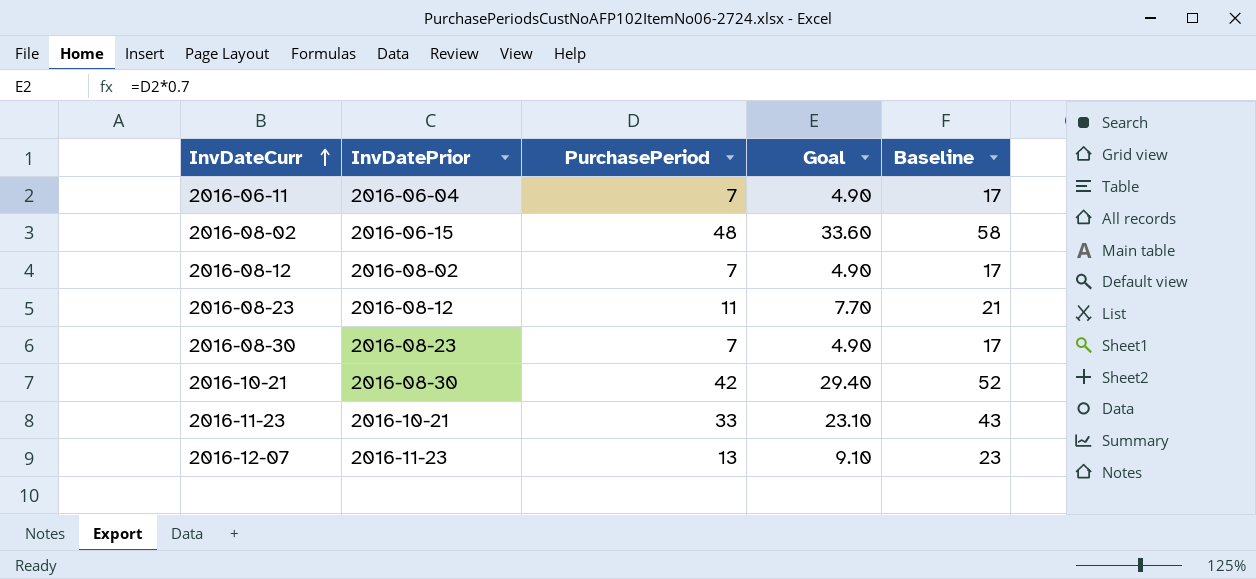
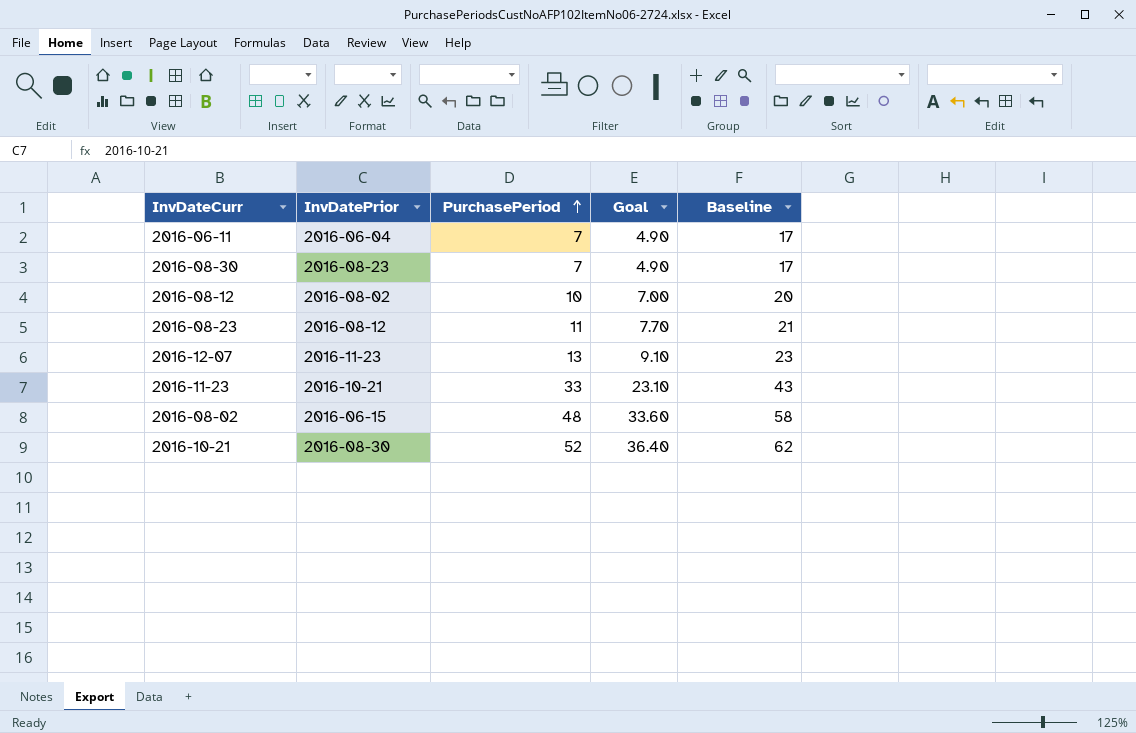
row order: InvDateCurr ascending -> PurchasePeriod ascending
2016-08-12 | PurchasePeriod: 7 -> 10
2016-08-12 | Goal: 4.90 -> 7.00
2016-08-12 | Baseline: 17 -> 20
2016-10-21 | PurchasePeriod: 42 -> 52
2016-10-21 | Goal: 29.40 -> 36.40
2016-10-21 | Baseline: 52 -> 62

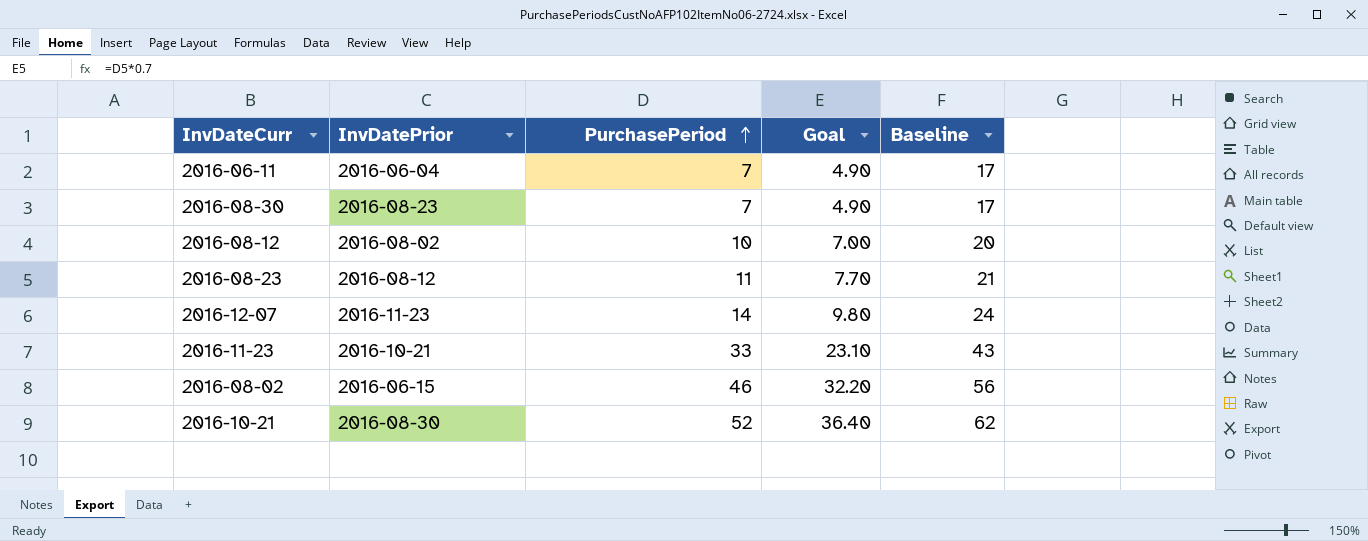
2016-12-07 | PurchasePeriod: 13 -> 14
2016-12-07 | Goal: 9.10 -> 9.80
2016-12-07 | Baseline: 23 -> 24
2016-08-02 | PurchasePeriod: 48 -> 46
2016-08-02 | Goal: 33.60 -> 32.20
2016-08-02 | Baseline: 58 -> 56

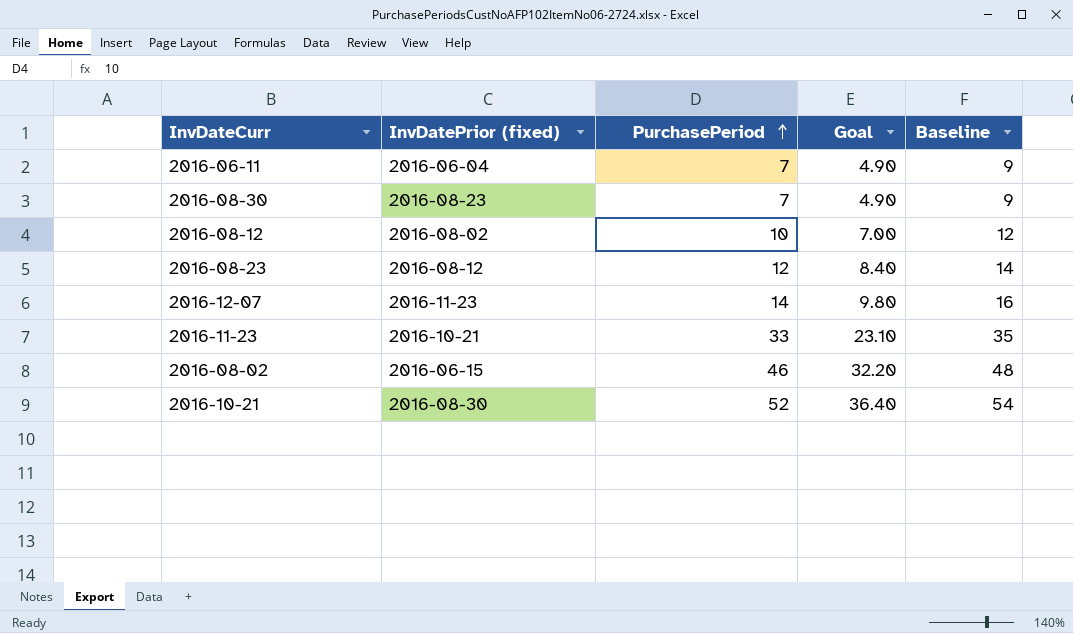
column name: InvDatePrior -> InvDatePrior (fixed)
column Baseline | formula: [PurchasePeriod] + 10 -> [PurchasePeriod] + 2
2016-08-23 | PurchasePeriod: 11 -> 12
2016-08-23 | Goal: 7.70 -> 8.40

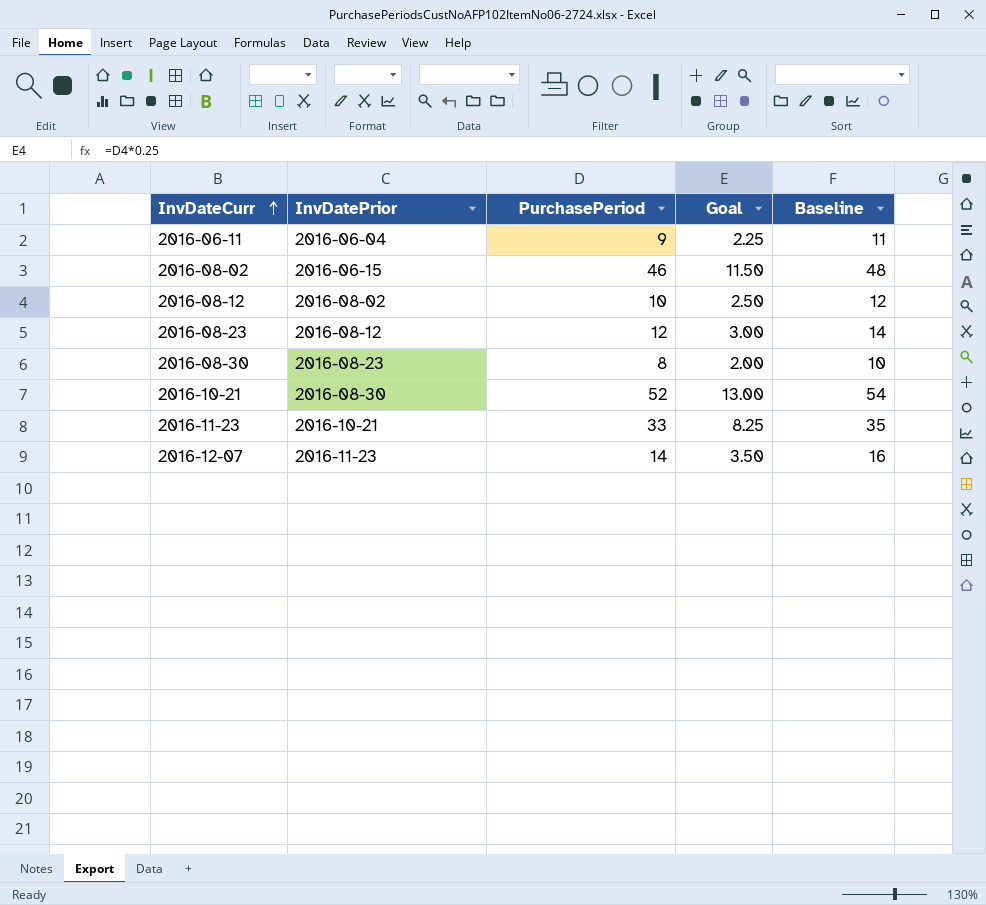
row order: PurchasePeriod ascending -> InvDateCurr ascending
column name: InvDatePrior (fixed) -> InvDatePrior
column Goal | formula: [PurchasePeriod] * 0.7 -> [PurchasePeriod] * 0.25
2016-06-11 | PurchasePeriod: 7 -> 9
2016-06-11 | Baseline: 9 -> 11
2016-08-30 | PurchasePeriod: 7 -> 8
2016-08-30 | Baseline: 9 -> 10

